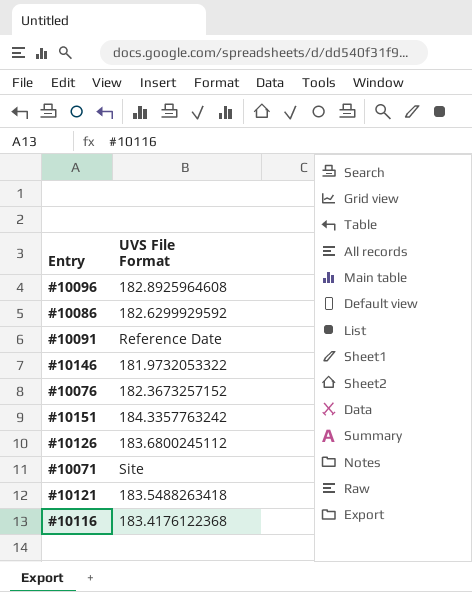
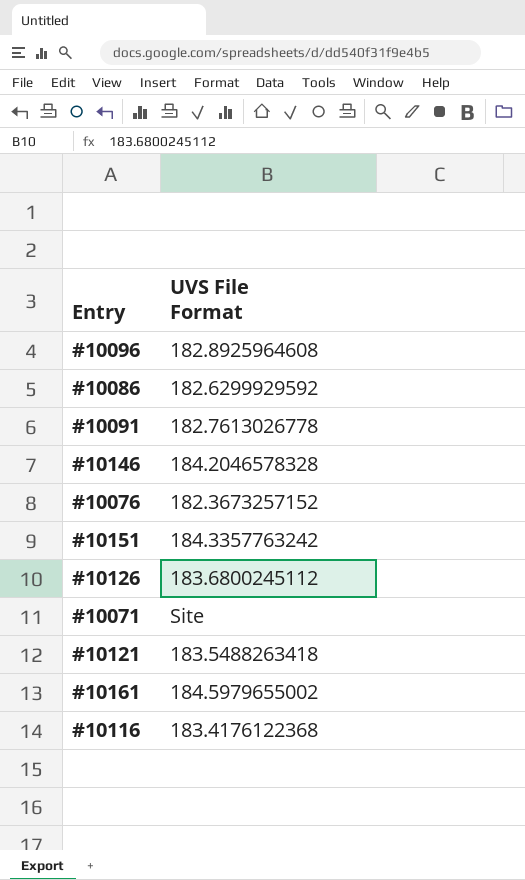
#10091 | UVS File Format: Reference Date -> 182.7613026778
#10146 | UVS File Format: 181.9732053322 -> 184.2046578328
row #10161: none -> 184.5979655002

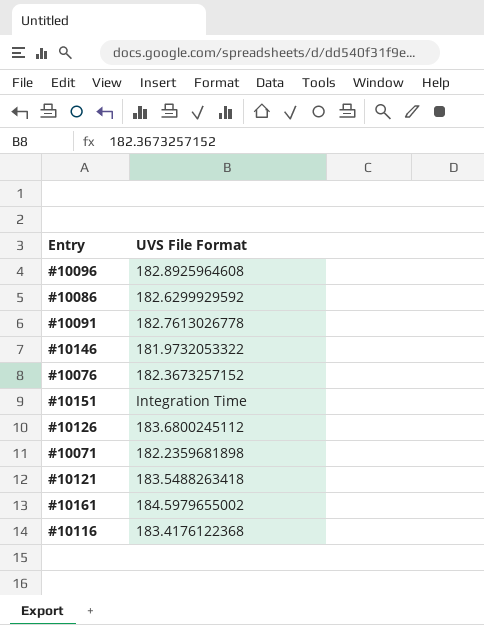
#10146 | UVS File Format: 184.2046578328 -> 181.9732053322
#10151 | UVS File Format: 184.3357763242 -> Integration Time
#10071 | UVS File Format: Site -> 182.2359681898

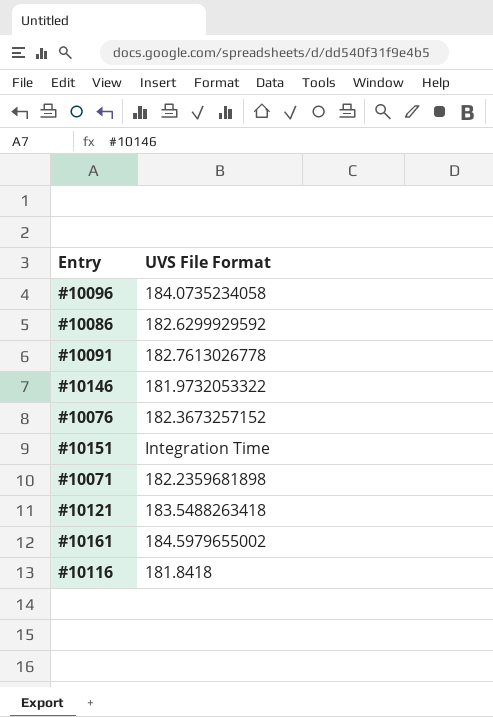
row #10126: 183.6800245112 -> none
#10096 | UVS File Format: 182.8925964608 -> 184.0735234058
#10116 | UVS File Format: 183.4176122368 -> 181.8418

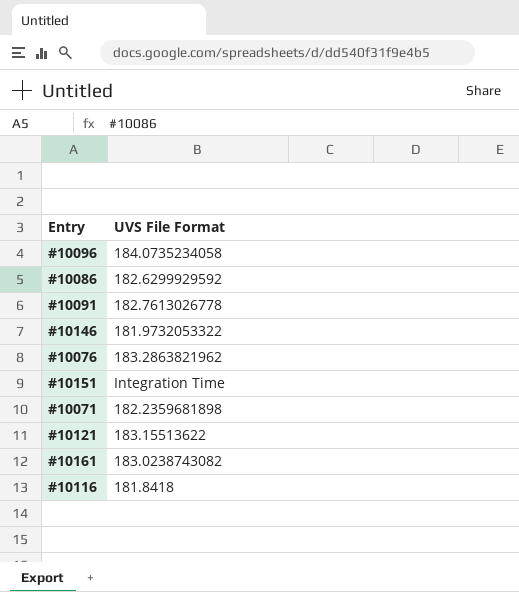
#10076 | UVS File Format: 182.3673257152 -> 183.2863821962
#10121 | UVS File Format: 183.5488263418 -> 183.15513622
#10161 | UVS File Format: 184.5979655002 -> 183.0238743082

